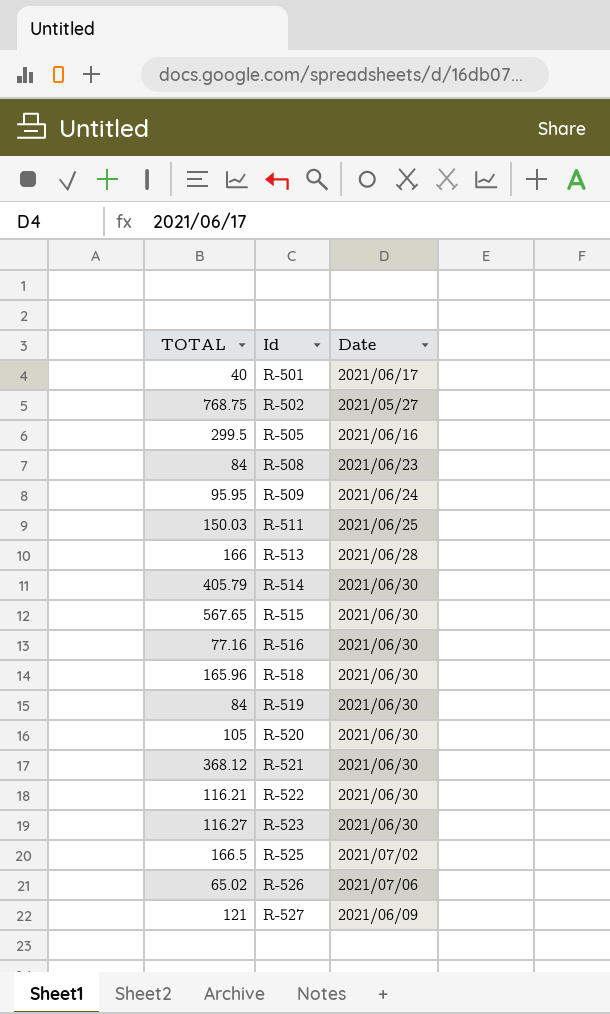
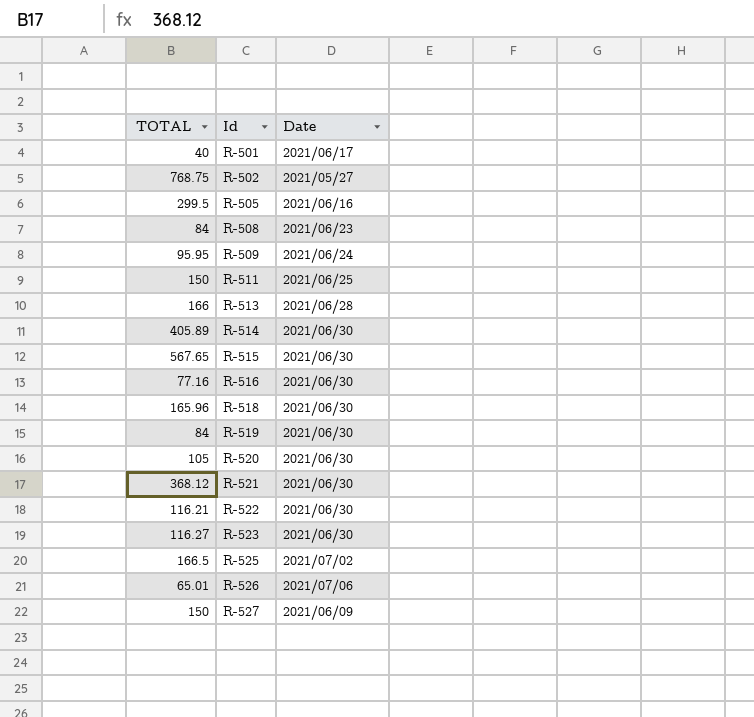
R-511 | TOTAL: 150.03 -> 150
R-514 | TOTAL: 405.79 -> 405.89
R-526 | TOTAL: 65.02 -> 65.01
R-527 | TOTAL: 121 -> 150

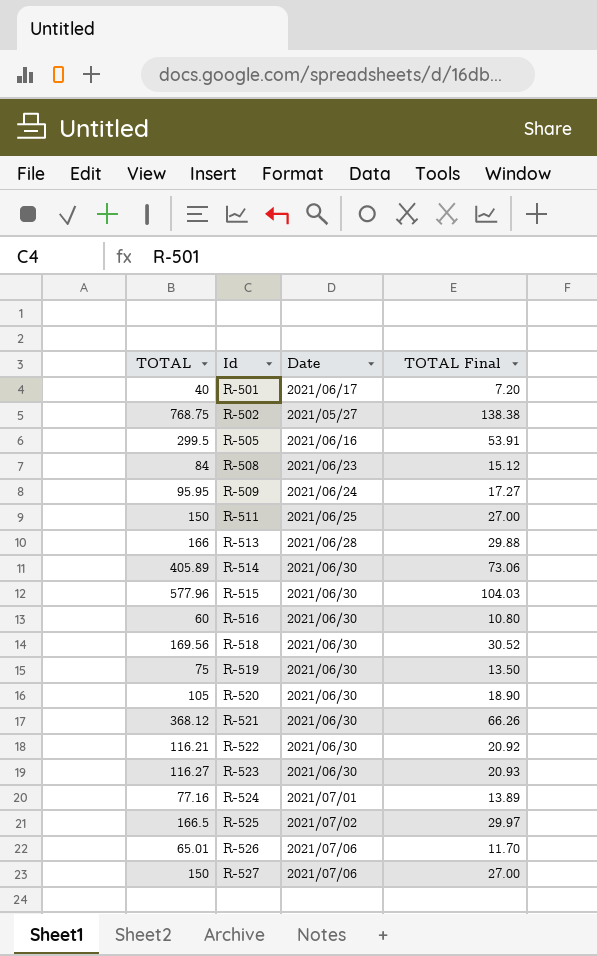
column TOTAL Final | formula: none -> [TOTAL] * 0.18
R-515 | TOTAL: 567.65 -> 577.96
R-516 | TOTAL: 77.16 -> 60
R-518 | TOTAL: 165.96 -> 169.56
R-519 | TOTAL: 84 -> 75
row R-524: none -> 77.16 | 2021/07/01 | 13.89
R-527 | Date: 2021/06/09 -> 2021/07/06

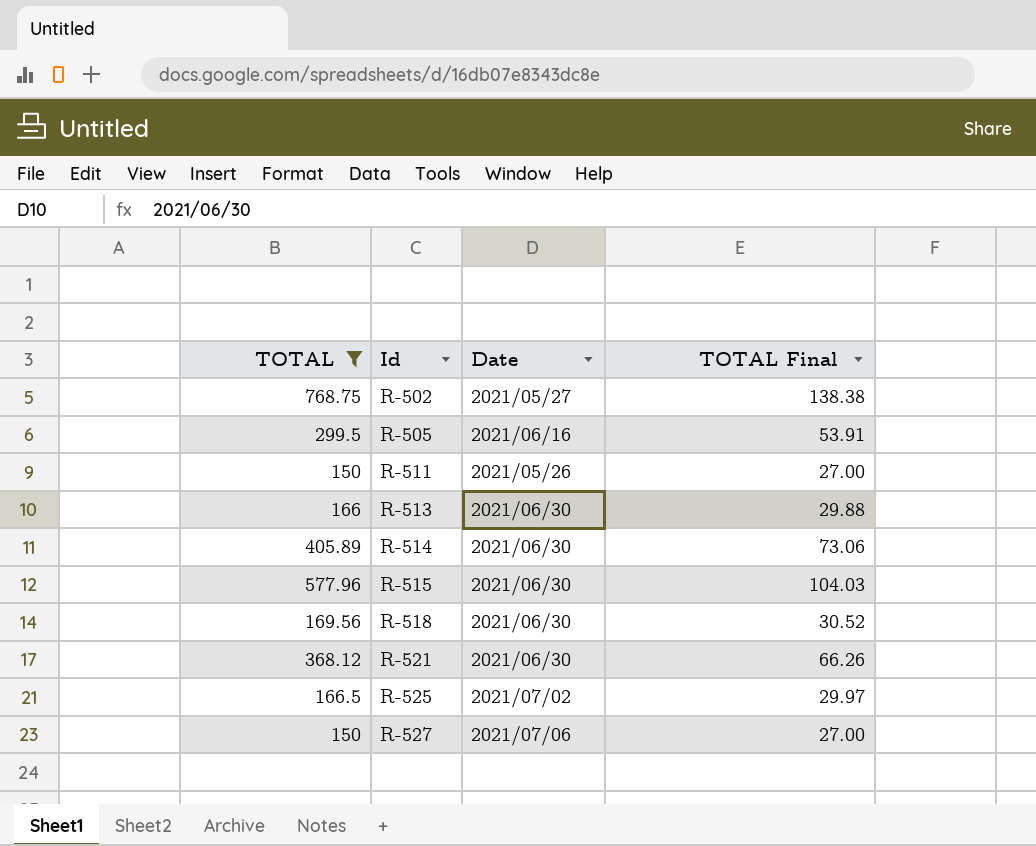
filter: none -> TOTAL >= 150
R-511 | Date: 2021/06/25 -> 2021/05/26
R-513 | Date: 2021/06/28 -> 2021/06/30

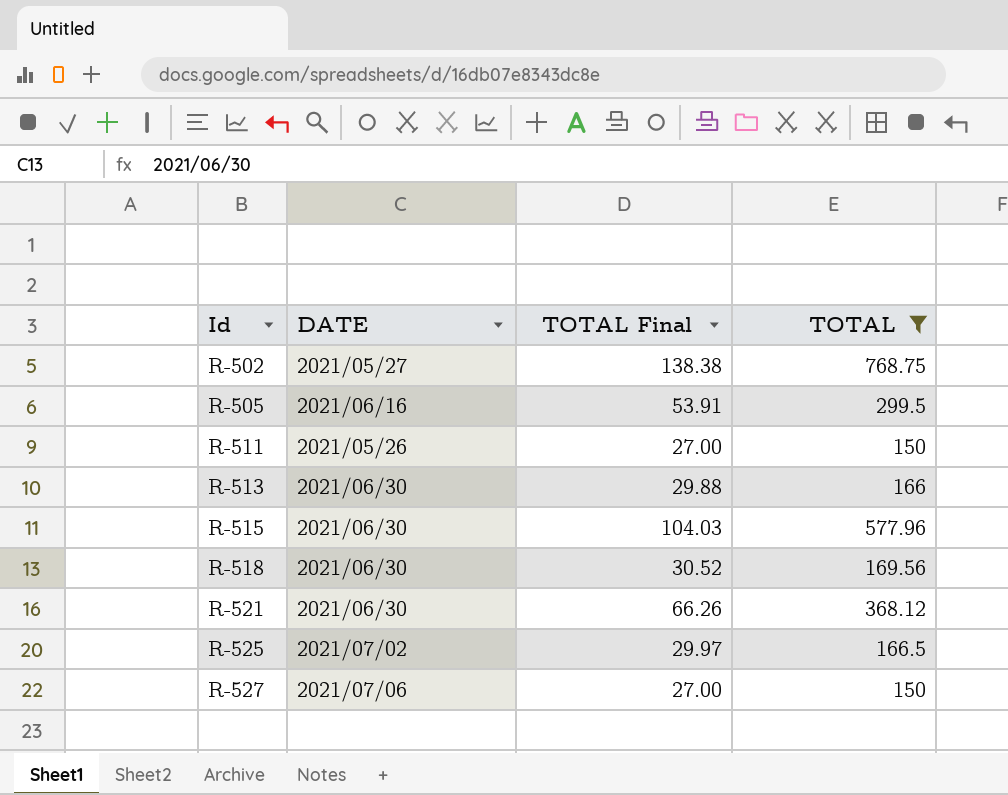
column name: Date -> DATE
column TOTAL | position: 1 -> 4
row R-514: 405.89 | 2021/06/30 | 73.06 -> none

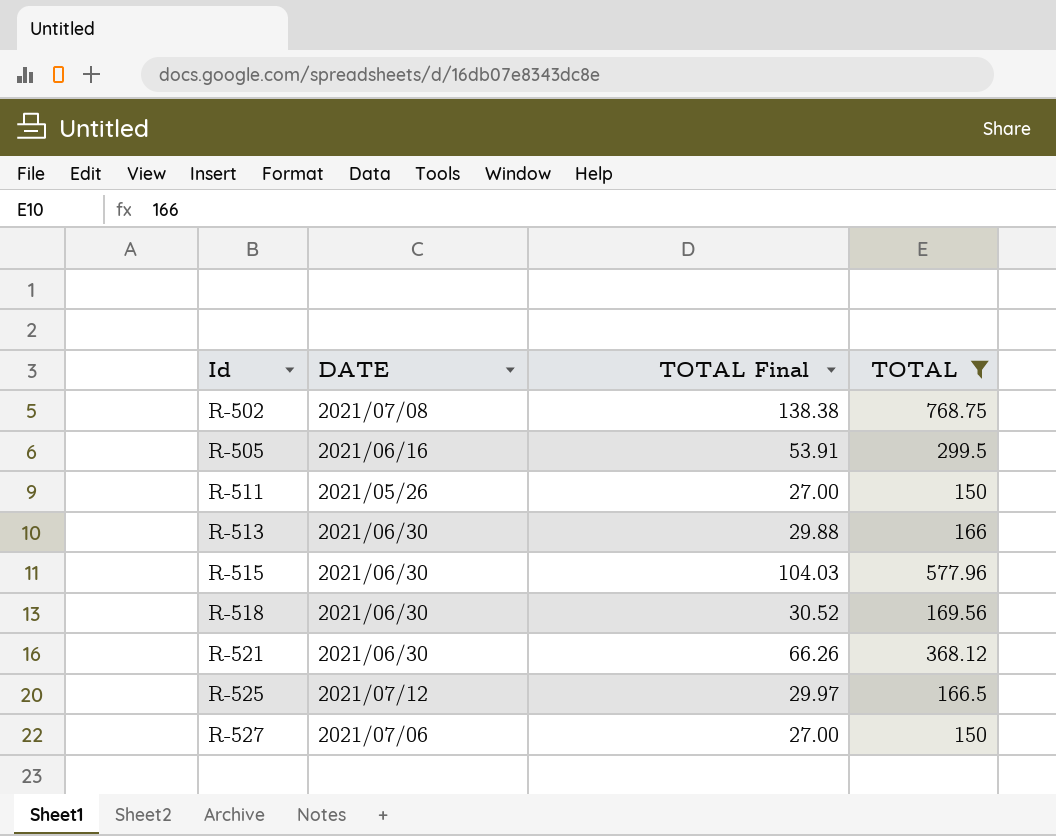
R-502 | DATE: 2021/05/27 -> 2021/07/08
R-525 | DATE: 2021/07/02 -> 2021/07/12

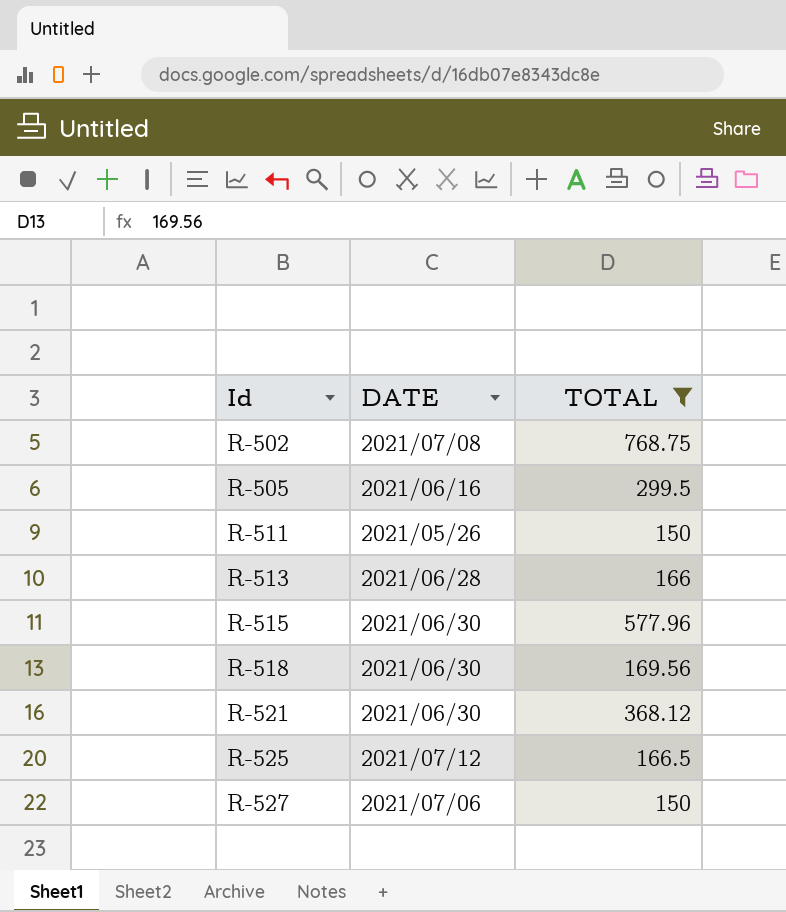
column TOTAL Final | formula: [TOTAL] * 0.18 -> none
R-513 | DATE: 2021/06/30 -> 2021/06/28

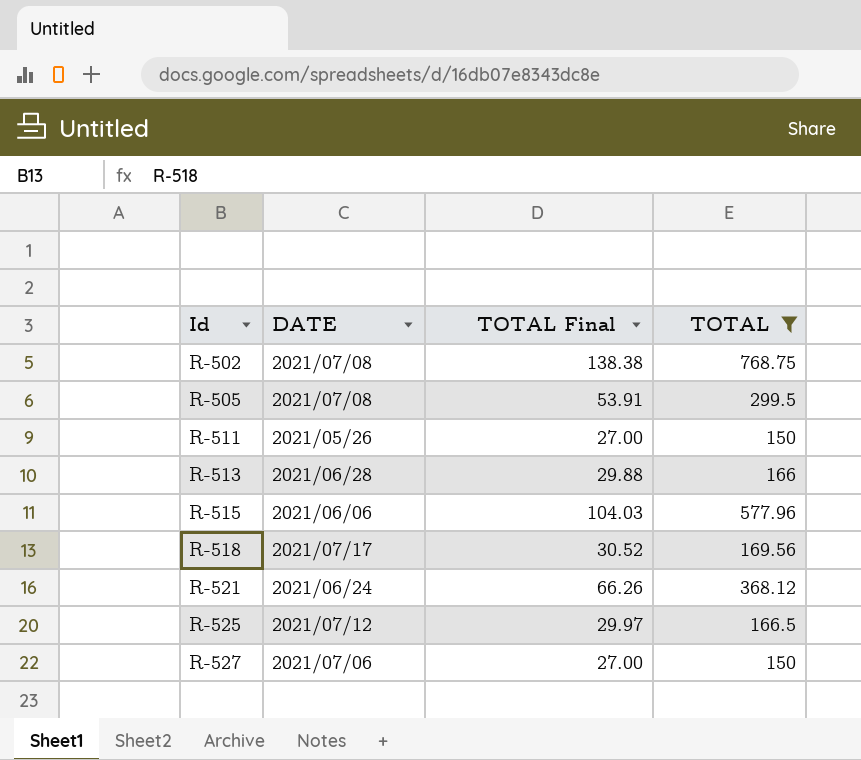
column TOTAL Final | formula: none -> [TOTAL] * 0.18
R-505 | DATE: 2021/06/16 -> 2021/07/08
R-515 | DATE: 2021/06/30 -> 2021/06/06
R-518 | DATE: 2021/06/30 -> 2021/07/17
R-521 | DATE: 2021/06/30 -> 2021/06/24

